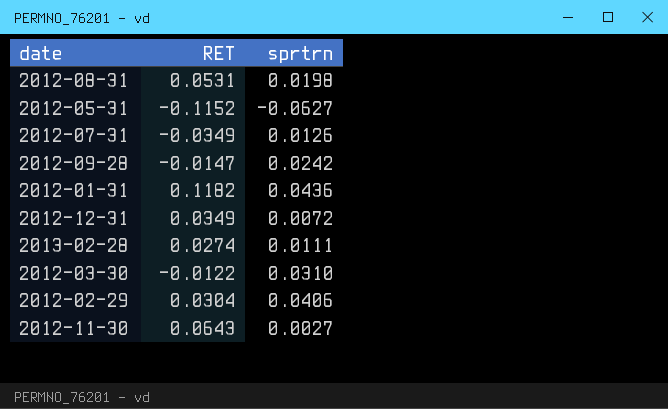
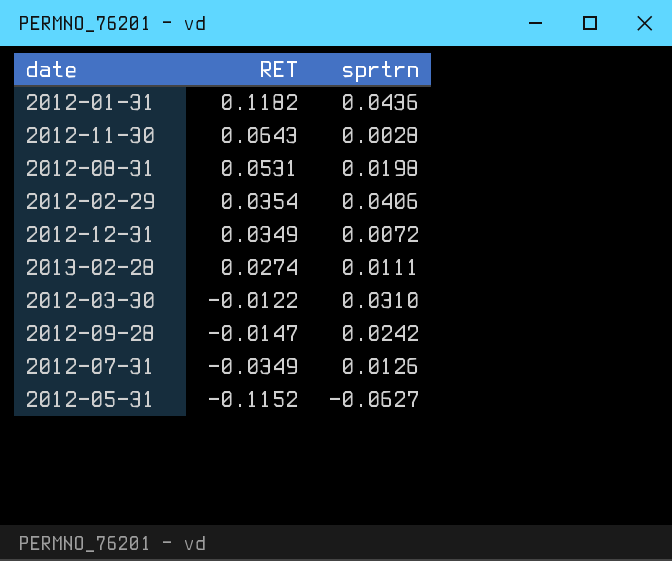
row order: none -> RET descending
2012-11-30 | sprtrn: 0.0027 -> 0.0028
2012-02-29 | RET: 0.0304 -> 0.0354

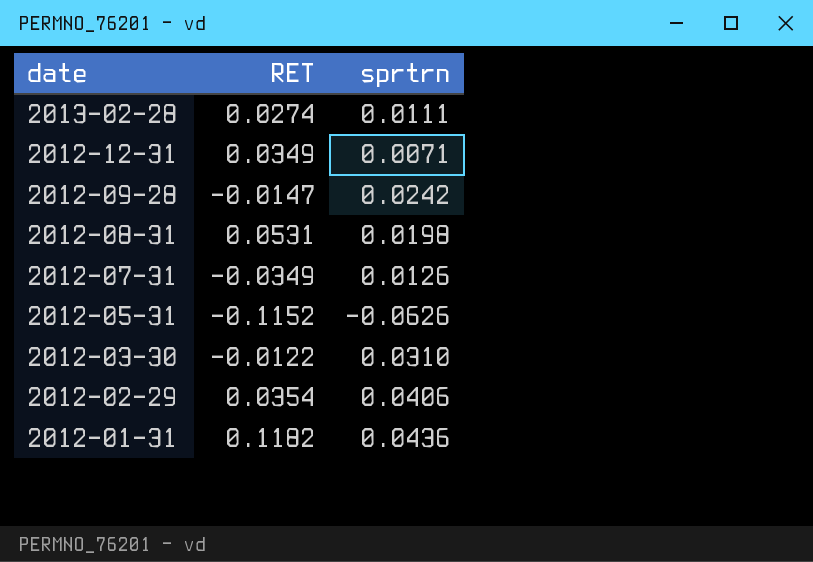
row order: RET descending -> date descending
row 2012-11-30: 0.0643 | 0.0028 -> none
2012-12-31 | sprtrn: 0.0072 -> 0.0071
2012-05-31 | sprtrn: -0.0627 -> -0.0626

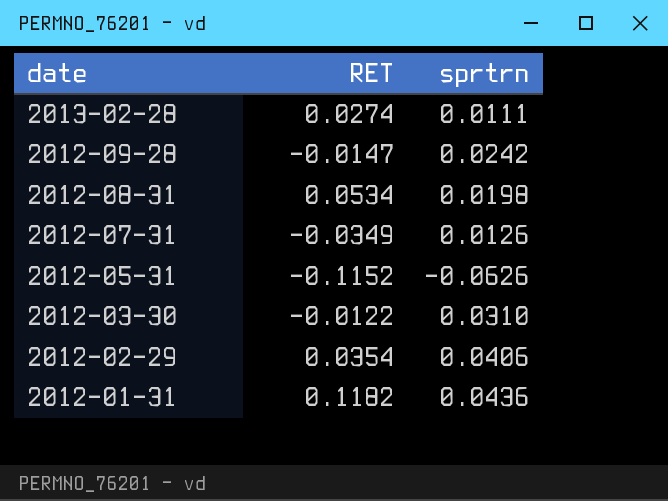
row 2012-12-31: 0.0349 | 0.0071 -> none
2012-08-31 | RET: 0.0531 -> 0.0534

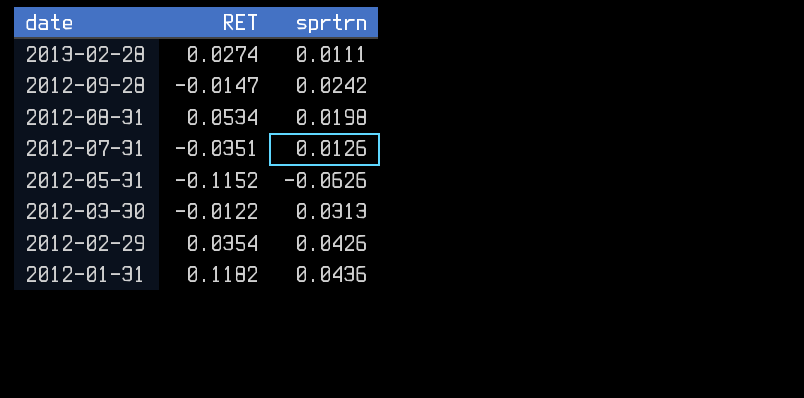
2012-07-31 | RET: -0.0349 -> -0.0351
2012-03-30 | sprtrn: 0.0310 -> 0.0313
2012-02-29 | sprtrn: 0.0406 -> 0.0426

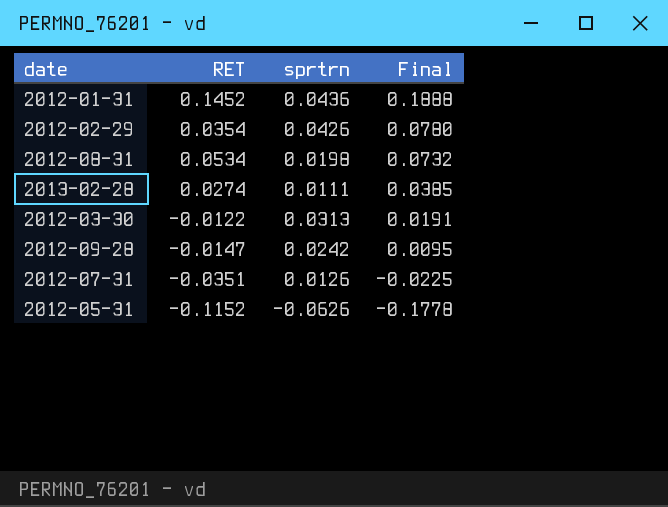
row order: date descending -> Final descending
column Final | formula: none -> [RET] + [sprtrn]
2012-01-31 | RET: 0.1182 -> 0.1452

